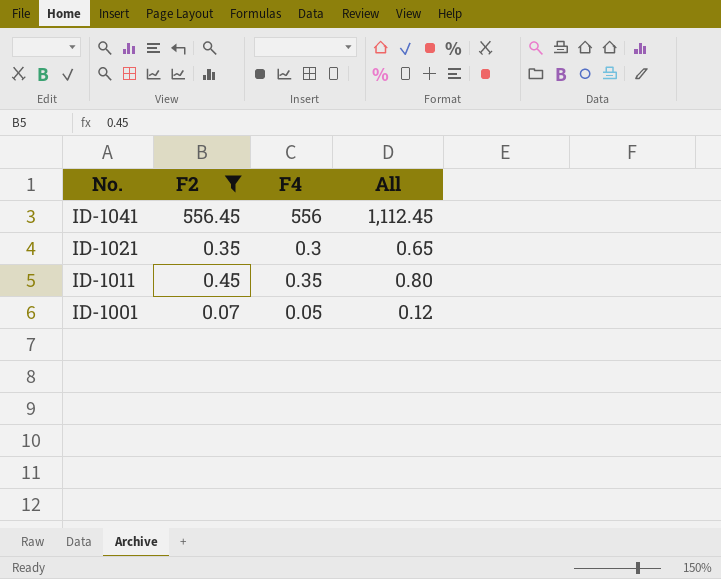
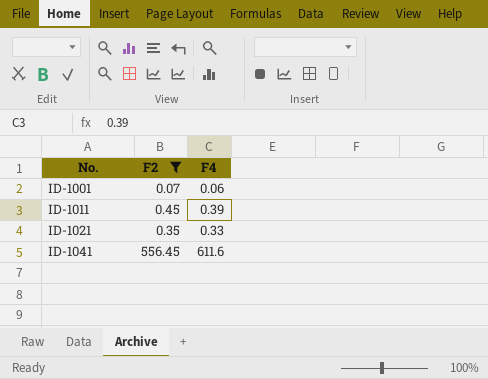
row order: No. descending -> No. ascending
column All | formula: [F2] + [F4] -> none
ID-1001 | F4: 0.05 -> 0.06
ID-1011 | F4: 0.35 -> 0.39
ID-1021 | F4: 0.3 -> 0.33
ID-1041 | F4: 556 -> 611.6

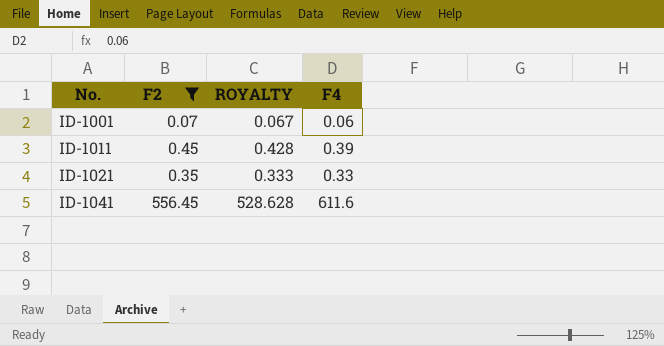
column ROYALTY | formula: none -> [F2] * 0.95

